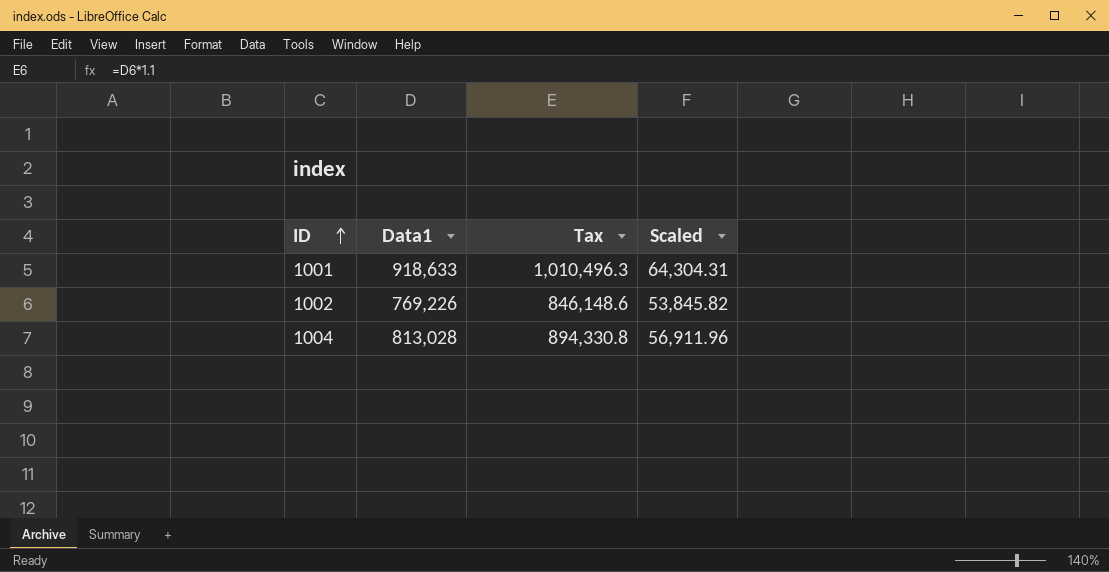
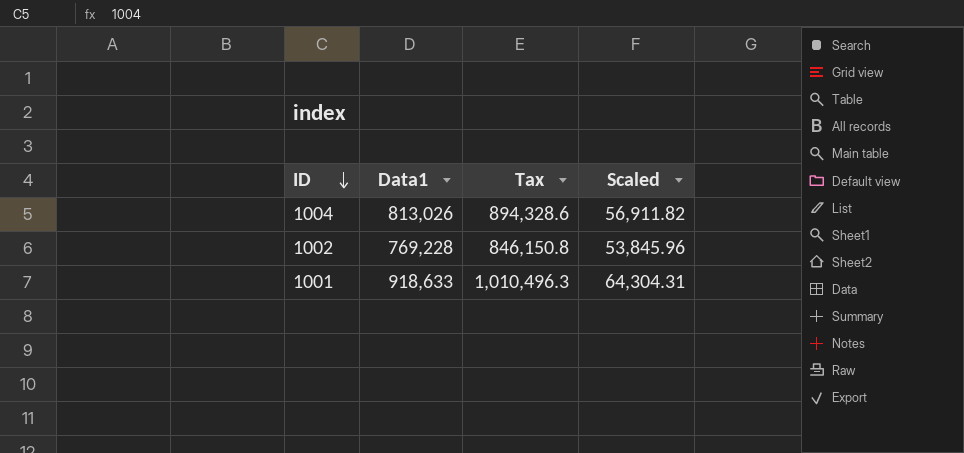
row order: ID ascending -> ID descending
1004 | Data1: 813,028 -> 813,026
1004 | Tax: 894,330.8 -> 894,328.6
1004 | Scaled: 56,911.96 -> 56,911.82
1002 | Data1: 769,226 -> 769,228
1002 | Tax: 846,148.6 -> 846,150.8
1002 | Scaled: 53,845.82 -> 53,845.96

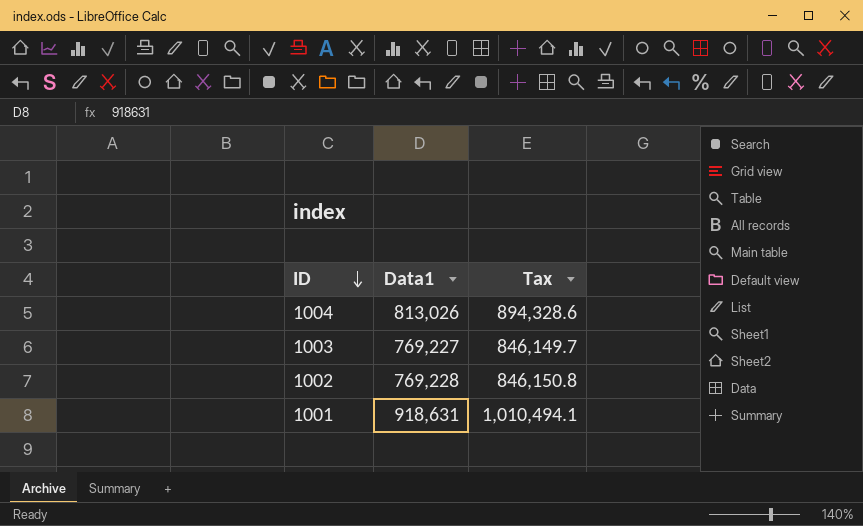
column Scaled | formula: [Data1] * 0.07 -> none
row 1003: none -> 769,227 | 846,149.7
1001 | Data1: 918,633 -> 918,631
1001 | Tax: 1,010,496.3 -> 1,010,494.1

